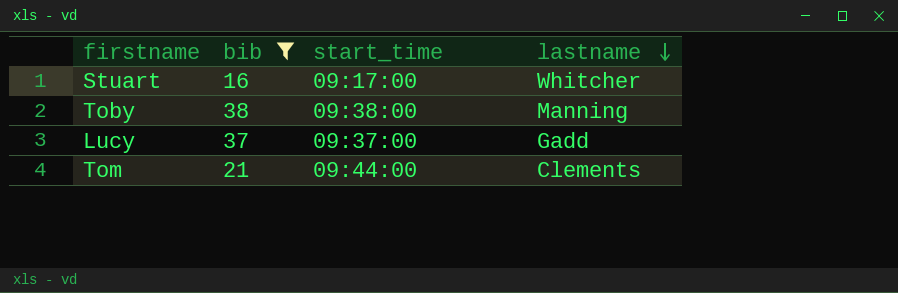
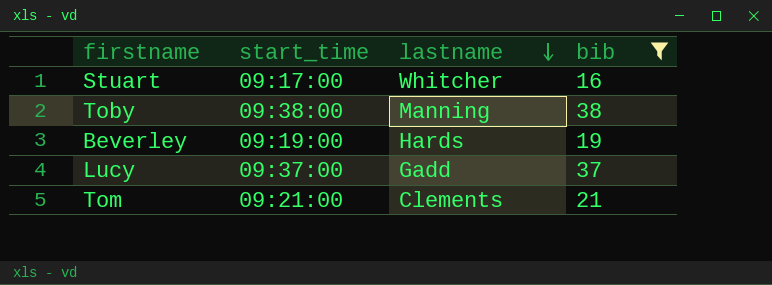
column bib | position: 2 -> 4
row Beverley: none -> 09:19:00 | Hards | 19
Tom | start_time: 09:44:00 -> 09:21:00

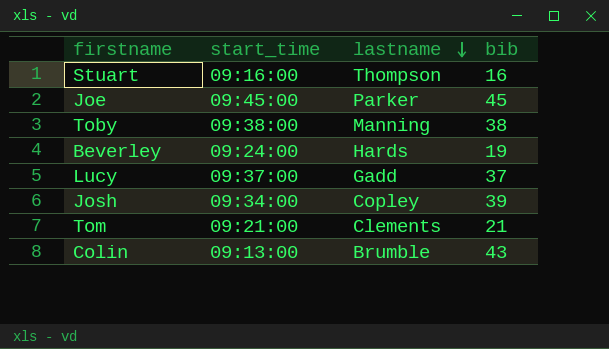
filter: bib <= 38 -> none
Stuart | start_time: 09:17:00 -> 09:16:00
Stuart | lastname: Whitcher -> Thompson
Beverley | start_time: 09:19:00 -> 09:24:00

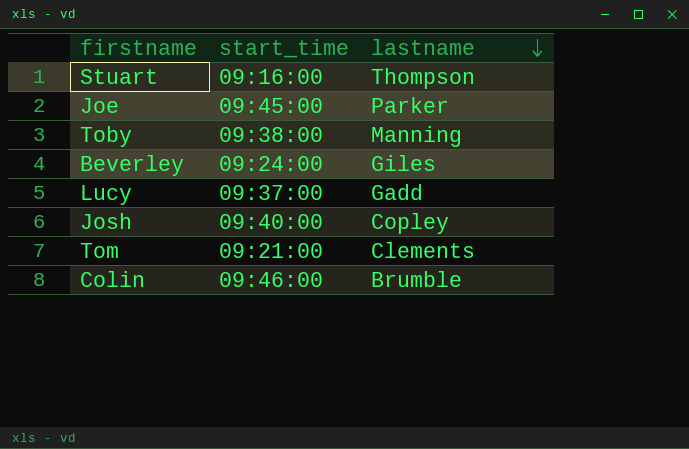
column bib | position: 4 -> none
Beverley | lastname: Hards -> Giles
Josh | start_time: 09:34:00 -> 09:40:00
Colin | start_time: 09:13:00 -> 09:46:00

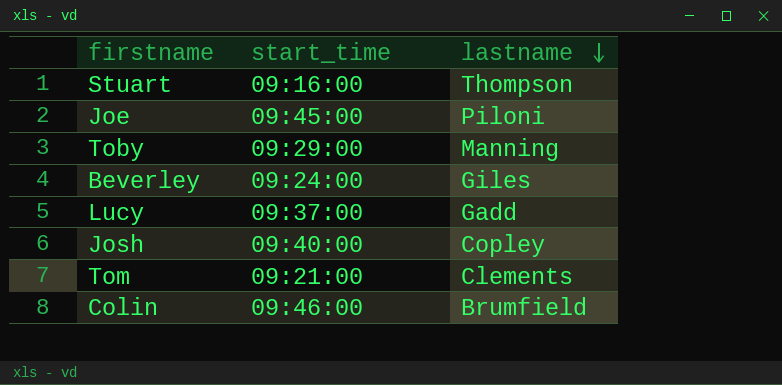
Joe | lastname: Parker -> Piloni
Toby | start_time: 09:38:00 -> 09:29:00
Colin | lastname: Brumble -> Brumfield

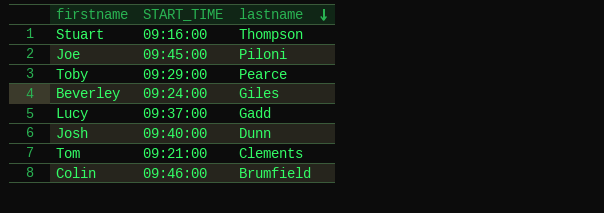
column name: start_time -> START_TIME
Toby | lastname: Manning -> Pearce
Josh | lastname: Copley -> Dunn

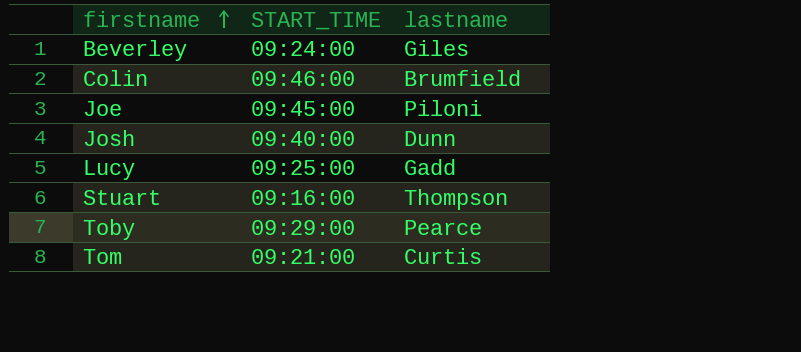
row order: lastname descending -> firstname ascending
Lucy | START_TIME: 09:37:00 -> 09:25:00
Tom | lastname: Clements -> Curtis

